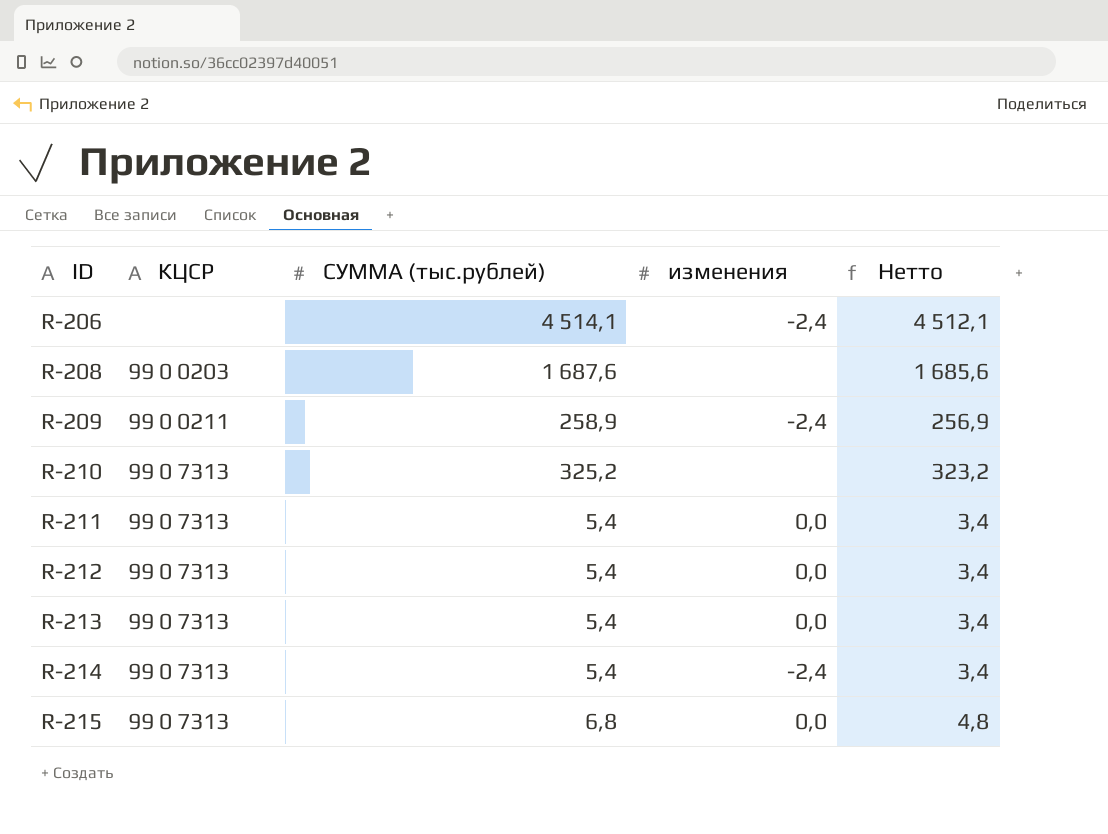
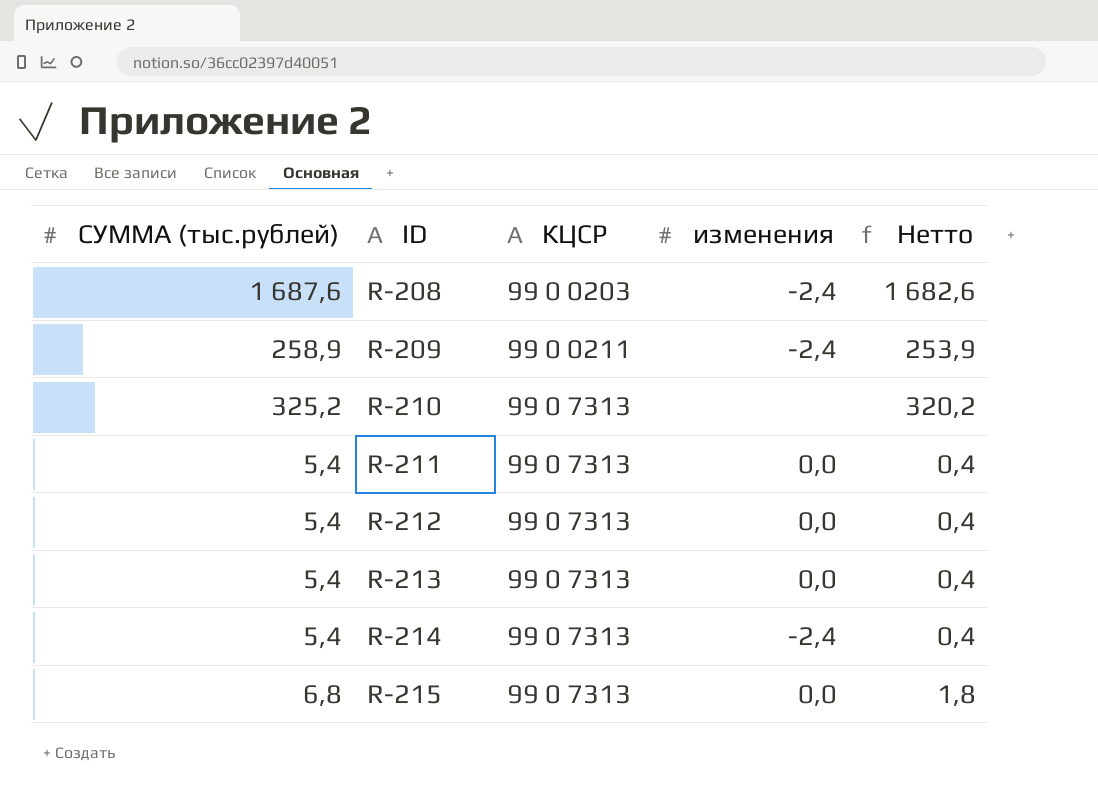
column СУММА (тыс.рублей) | position: 3 -> 1
column Нетто | formula: [СУММА (тыс.рублей)] - 2 -> [СУММА (тыс.рублей)] - 5
row R-206: none | 4 514,1 | -2,4 | 4 512,1 -> none
R-208 | изменения: none -> -2,4

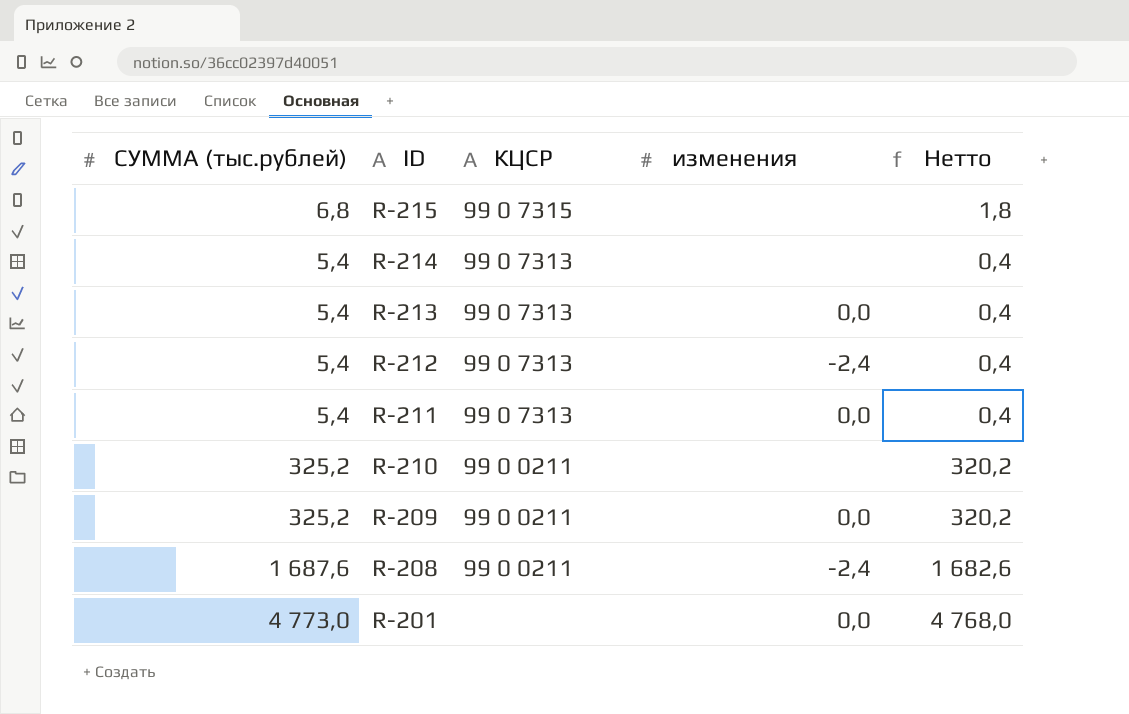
row order: ID ascending -> ID descending
R-215 | КЦСР: 99 0 7313 -> 99 0 7315
R-215 | изменения: 0,0 -> none
R-214 | изменения: -2,4 -> none
R-212 | изменения: 0,0 -> -2,4
R-210 | КЦСР: 99 0 7313 -> 99 0 0211
R-209 | СУММА (тыс.рублей): 258,9 -> 325,2
R-209 | изменения: -2,4 -> 0,0
R-209 | Нетто: 253,9 -> 320,2
R-208 | КЦСР: 99 0 0203 -> 99 0 0211
row R-201: none -> 4 773,0 | none | 0,0 | 4 768,0

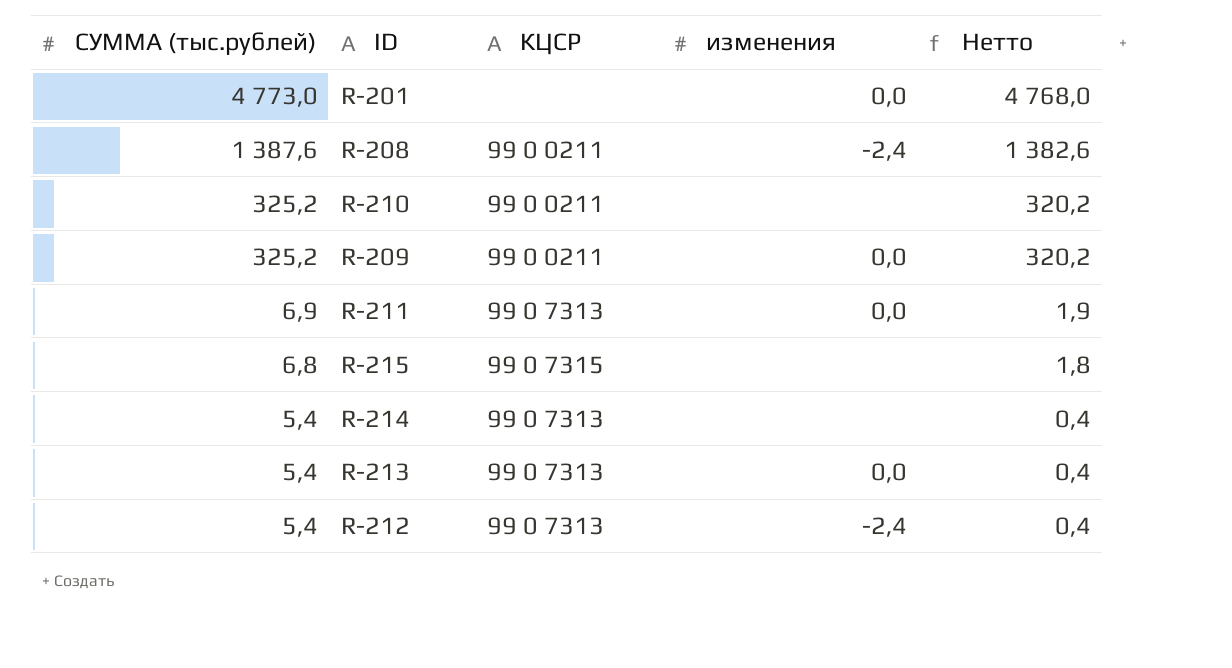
row order: ID descending -> СУММА (тыс.рублей) descending
R-208 | СУММА (тыс.рублей): 1 687,6 -> 1 387,6
R-208 | Нетто: 1 682,6 -> 1 382,6
R-211 | СУММА (тыс.рублей): 5,4 -> 6,9
R-211 | Нетто: 0,4 -> 1,9

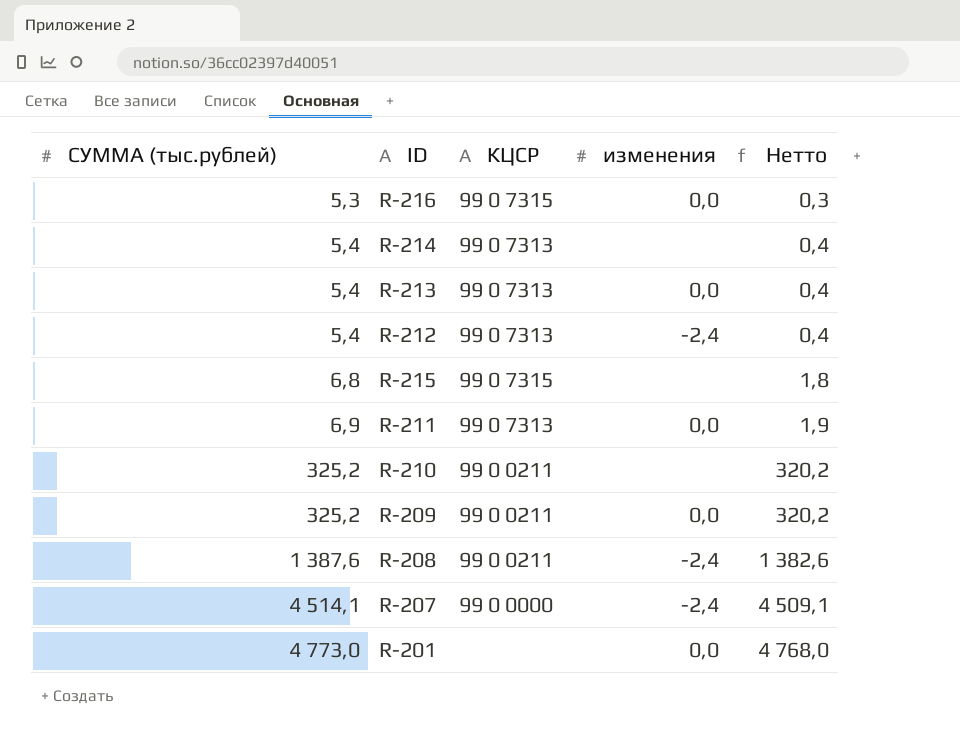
row order: СУММА (тыс.рублей) descending -> СУММА (тыс.рублей) ascending
row R-216: none -> 5,3 | 99 0 7315 | 0,0 | 0,3
row R-207: none -> 4 514,1 | 99 0 0000 | -2,4 | 4 509,1

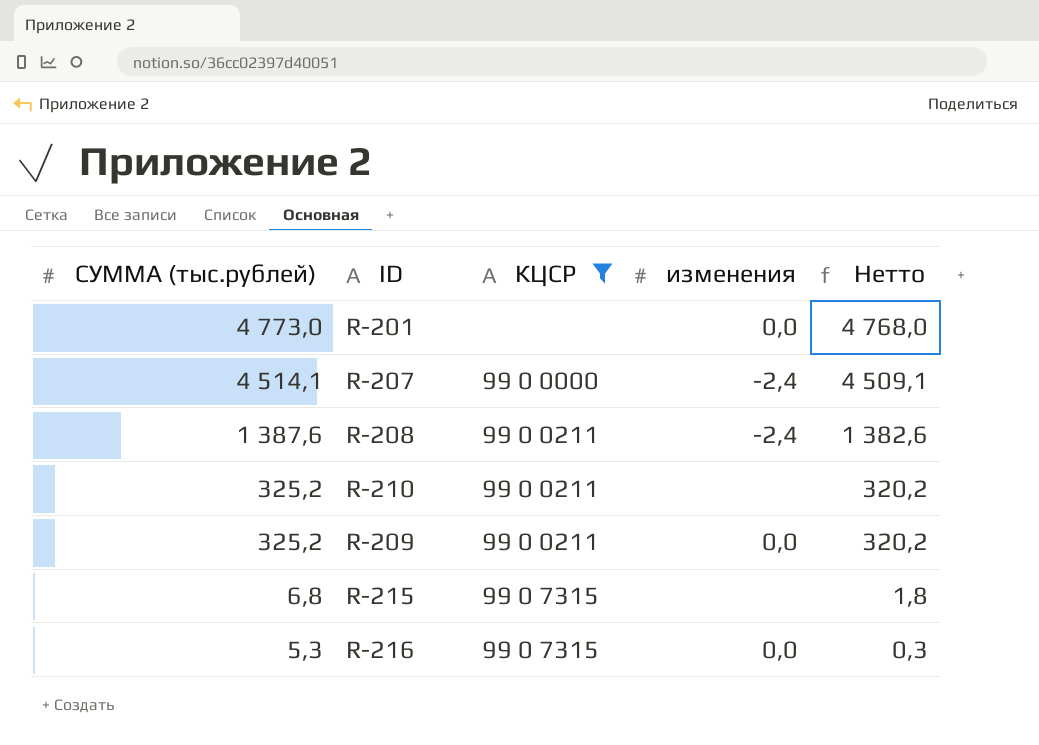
filter: none -> КЦСР != 99 0 7313
row order: СУММА (тыс.рублей) ascending -> СУММА (тыс.рублей) descending

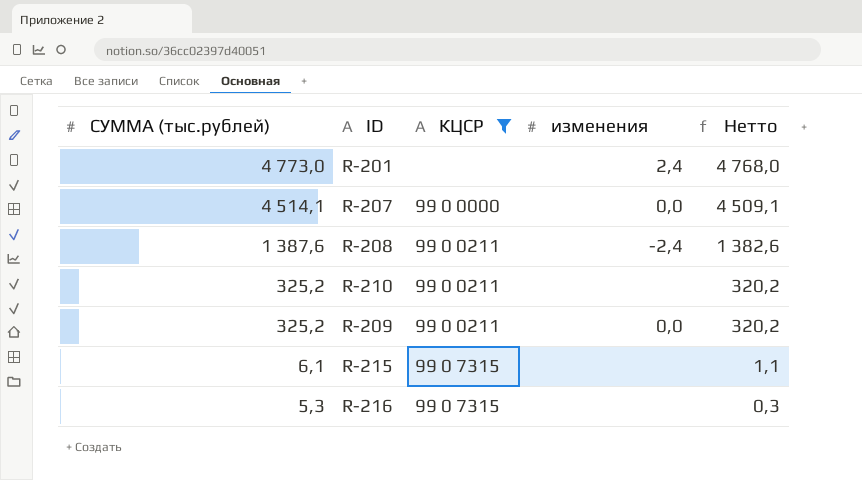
R-201 | изменения: 0,0 -> 2,4
R-207 | изменения: -2,4 -> 0,0
R-215 | СУММА (тыс.рублей): 6,8 -> 6,1
R-215 | Нетто: 1,8 -> 1,1
R-216 | изменения: 0,0 -> none

